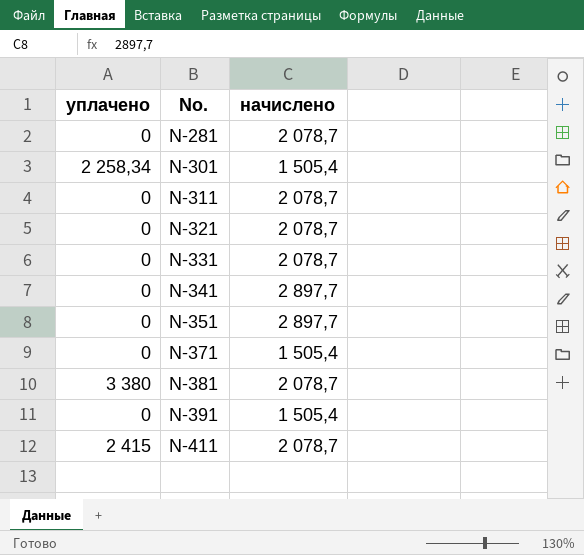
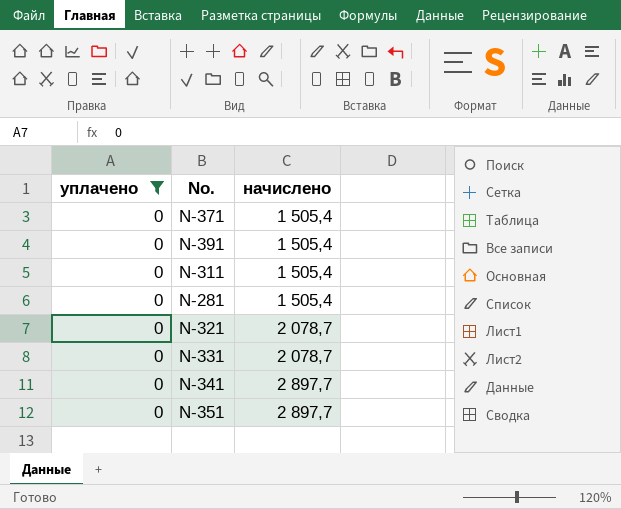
filter: none -> уплачено = 0
row order: No. ascending -> начислено ascending
N-311 | начислено: 2 078,7 -> 1 505,4
N-281 | начислено: 2 078,7 -> 1 505,4

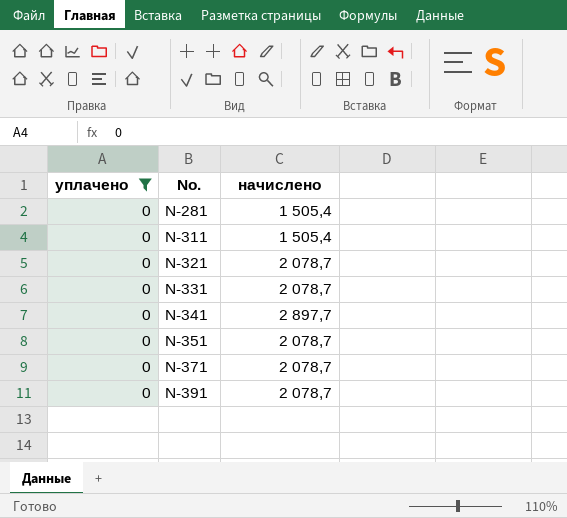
row order: начислено ascending -> No. ascending
N-351 | начислено: 2 897,7 -> 2 078,7
N-371 | начислено: 1 505,4 -> 2 078,7
N-391 | начислено: 1 505,4 -> 2 078,7

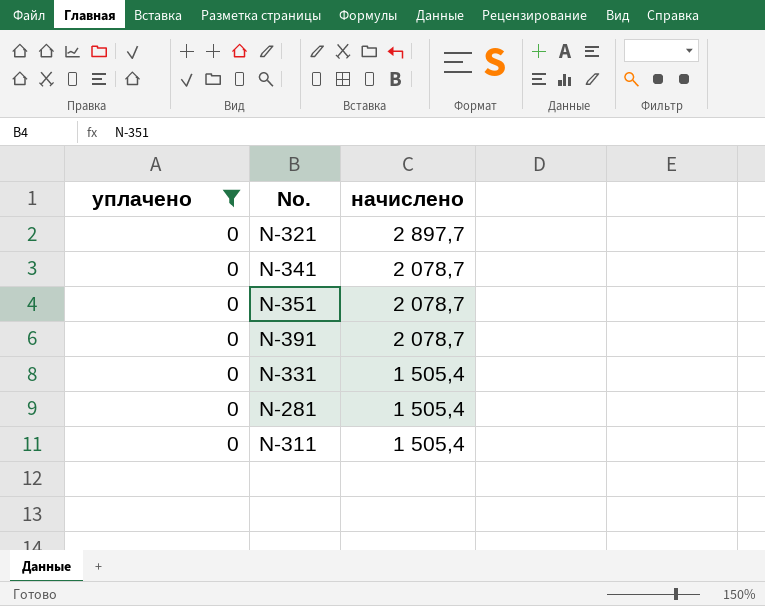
row order: No. ascending -> начислено descending
row N-371: 0 | 2 078,7 -> none
N-321 | начислено: 2 078,7 -> 2 897,7
N-341 | начислено: 2 897,7 -> 2 078,7
N-331 | начислено: 2 078,7 -> 1 505,4

